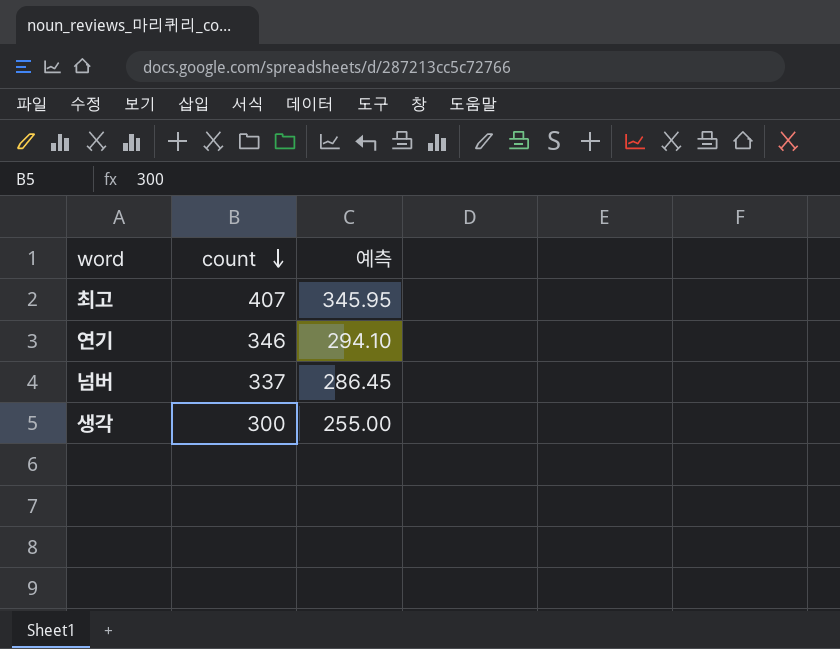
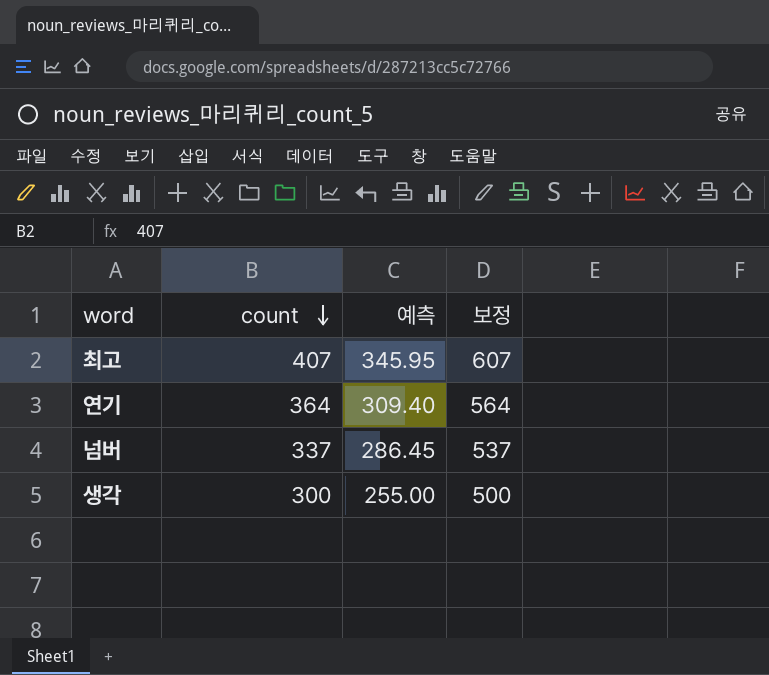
column 보정 | formula: none -> [count] + 200
연기 | count: 346 -> 364
연기 | 예측: 294.10 -> 309.40

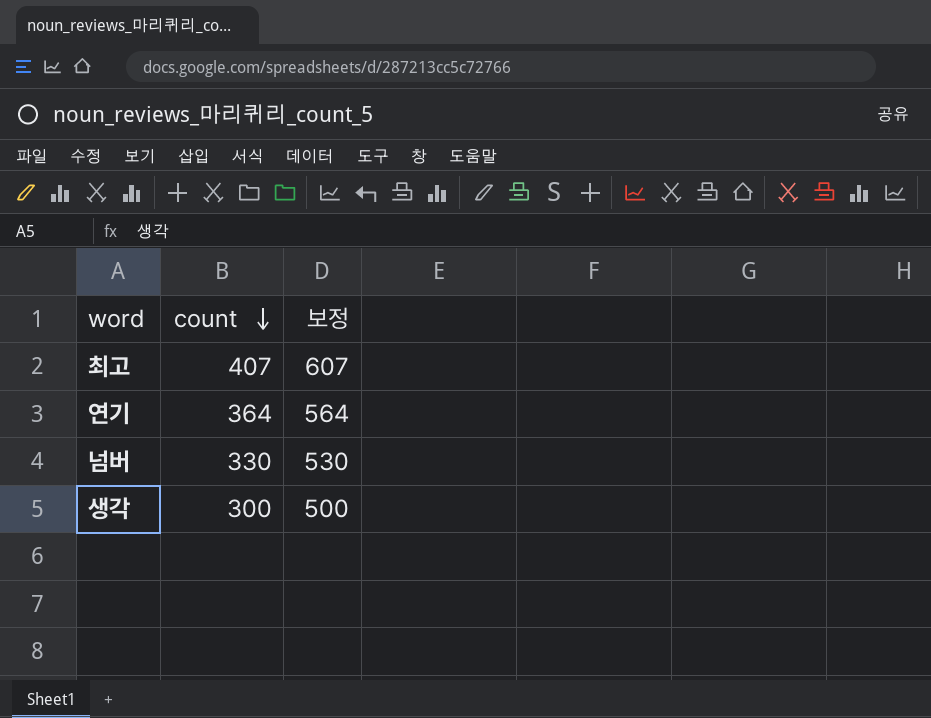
column 예측 | formula: [count] * 0.85 -> none
넘버 | count: 337 -> 330
넘버 | 보정: 537 -> 530

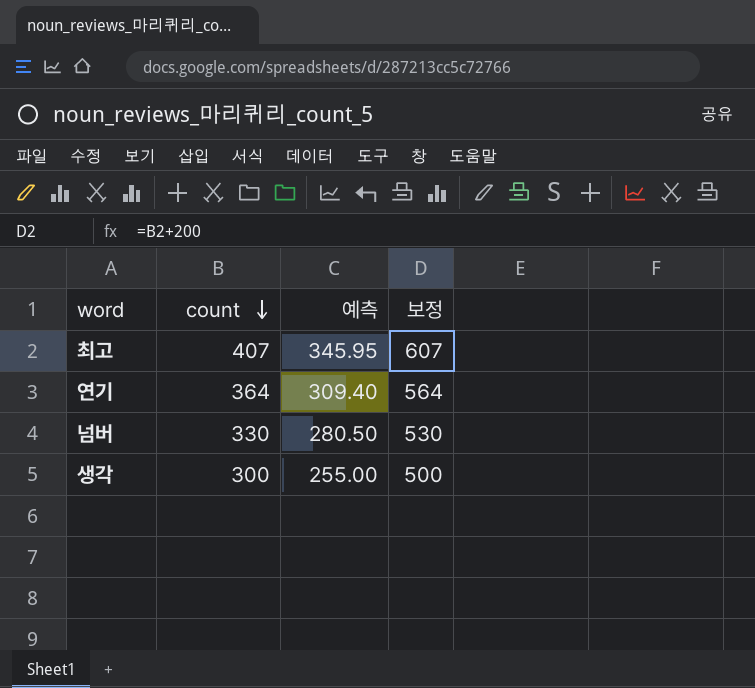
column 예측 | formula: none -> [count] * 0.85

